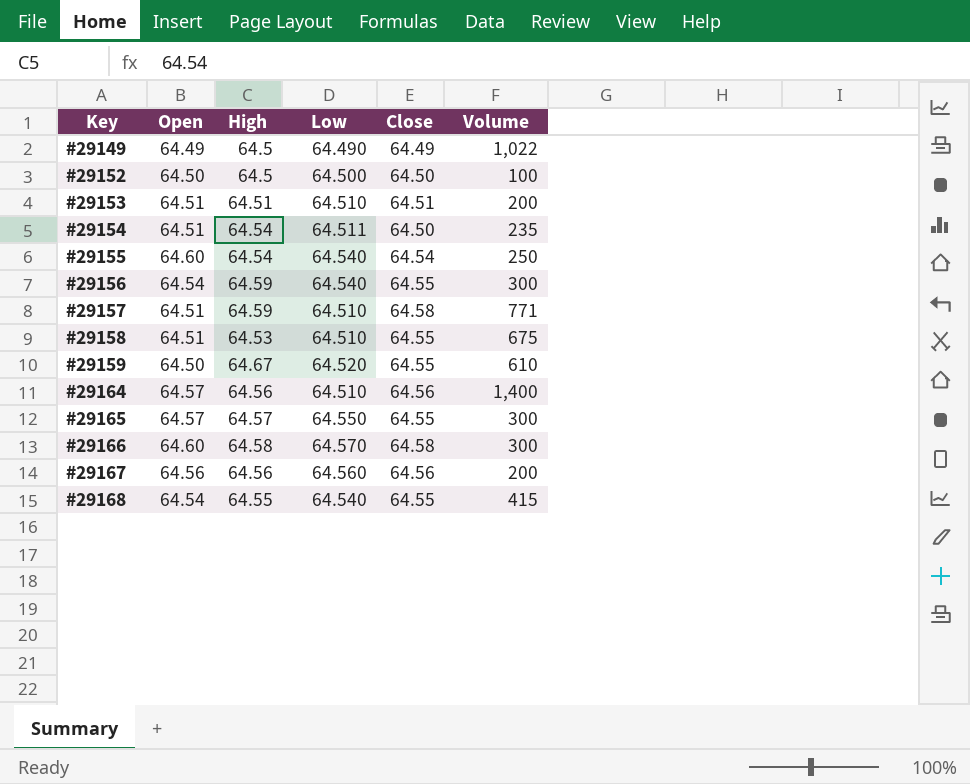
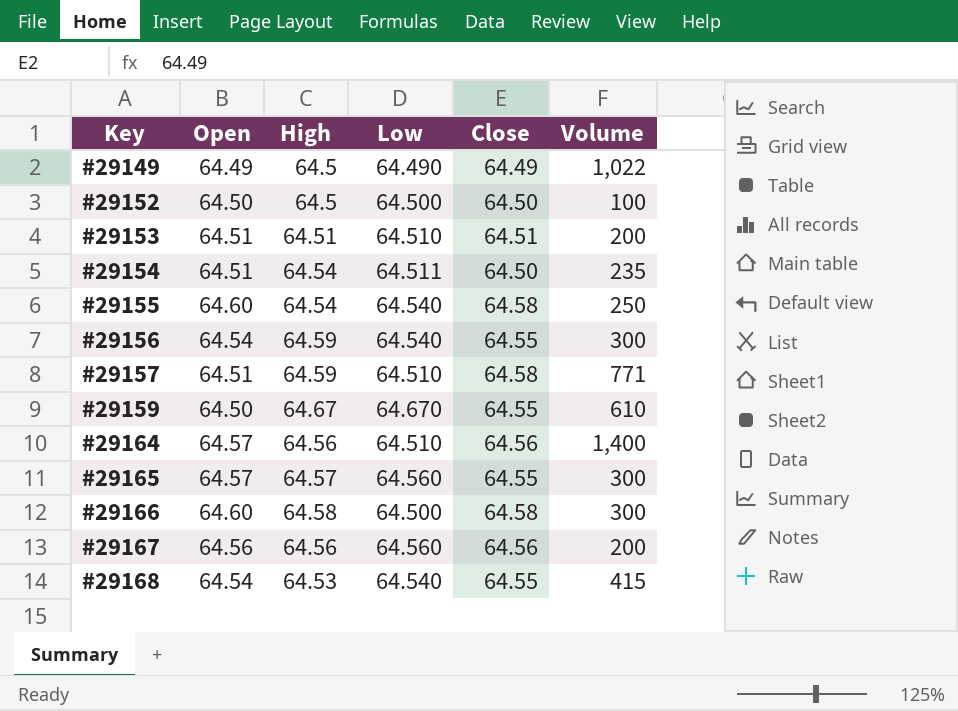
row #29158: 64.51 | 64.53 | 64.510 | 64.55 | 675 -> none
#29155 | Close: 64.54 -> 64.58
#29159 | Low: 64.520 -> 64.670
#29165 | Low: 64.550 -> 64.560
#29166 | Low: 64.570 -> 64.500
#29168 | High: 64.55 -> 64.53

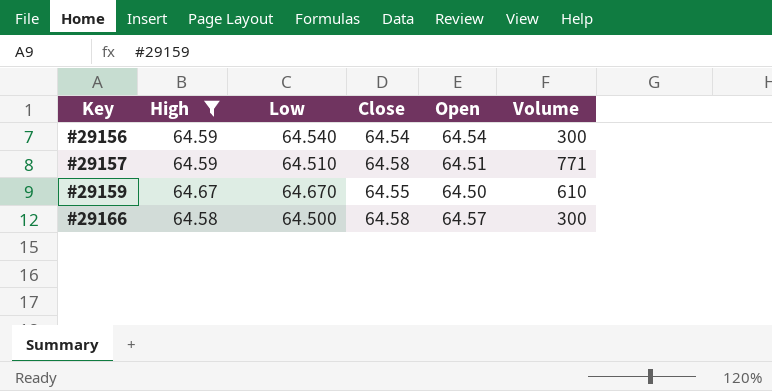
filter: none -> High >= 64.58
column Open | position: 2 -> 5
#29156 | Close: 64.55 -> 64.54
#29166 | Open: 64.60 -> 64.57

